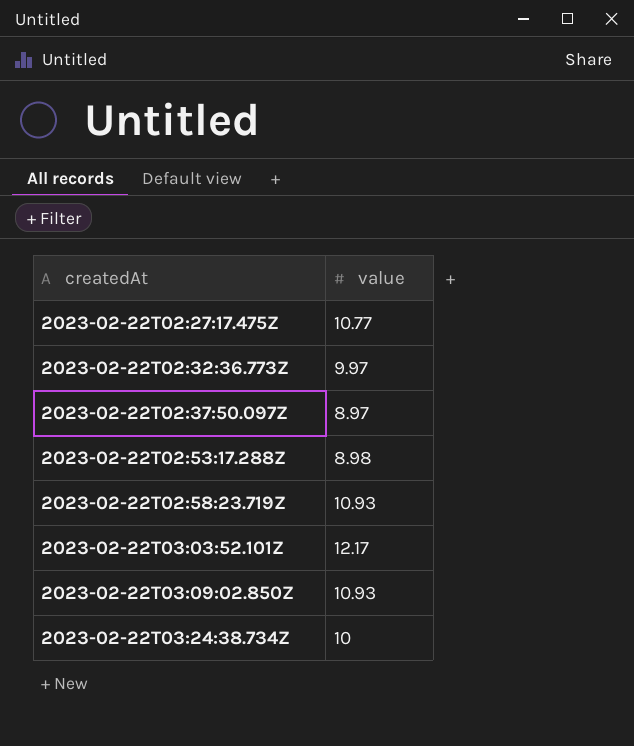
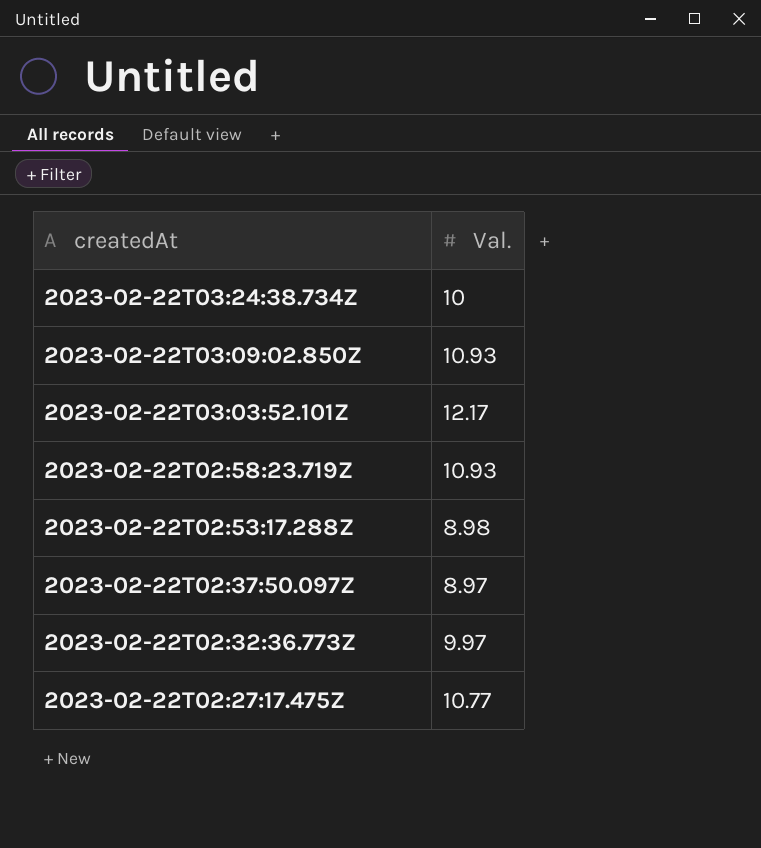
row order: createdAt ascending -> createdAt descending
column name: value -> Val.

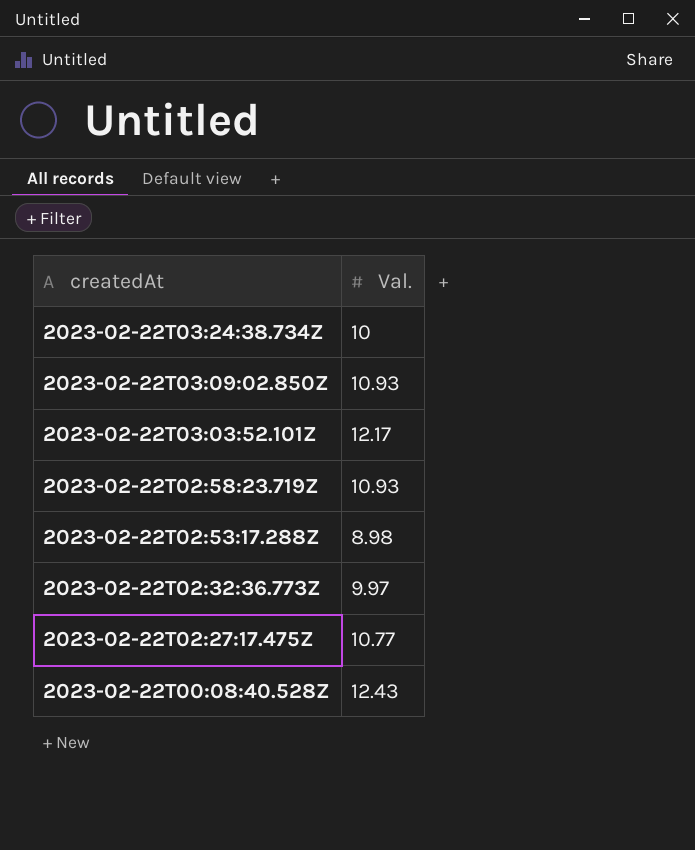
row 2023-02-22T02:37:50.097Z: 8.97 -> none
row 2023-02-22T00:08:40.528Z: none -> 12.43

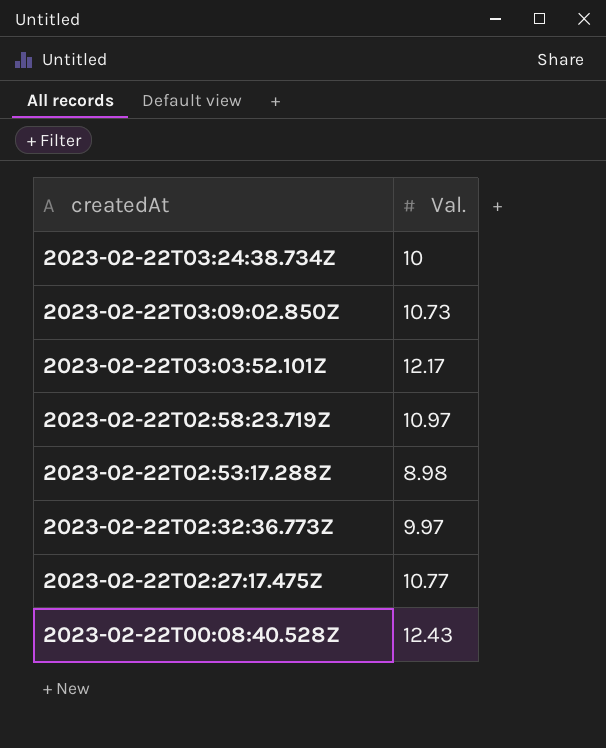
2023-02-22T03:09:02.850Z | Val.: 10.93 -> 10.73
2023-02-22T02:58:23.719Z | Val.: 10.93 -> 10.97

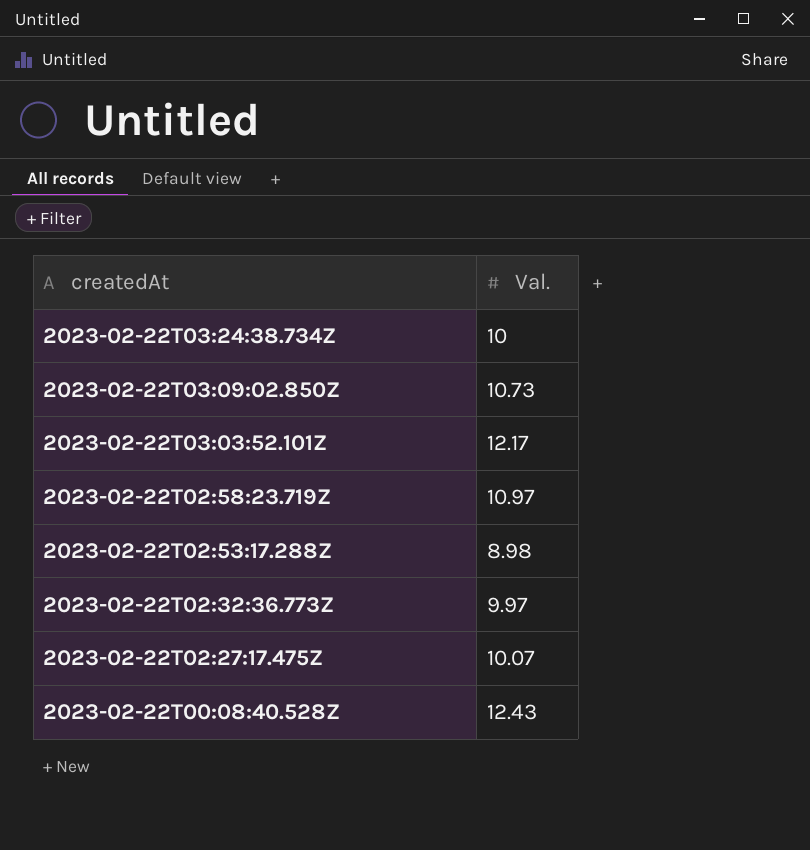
2023-02-22T02:27:17.475Z | Val.: 10.77 -> 10.07

